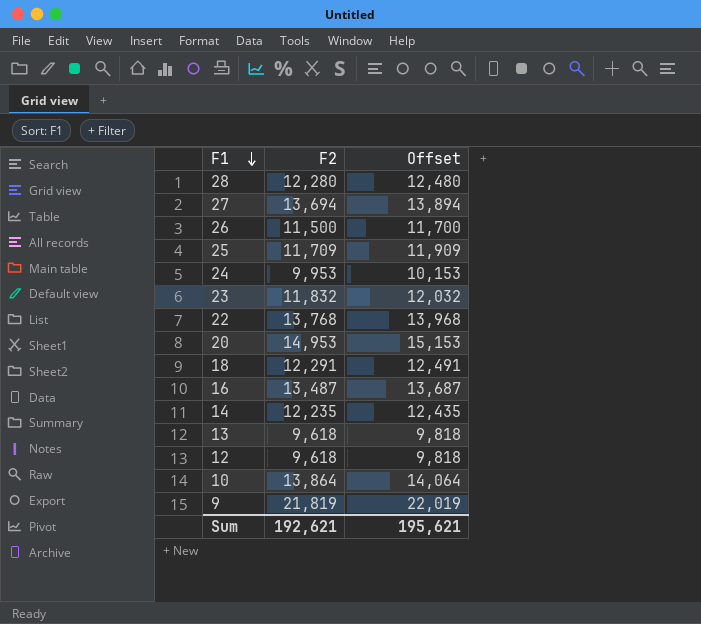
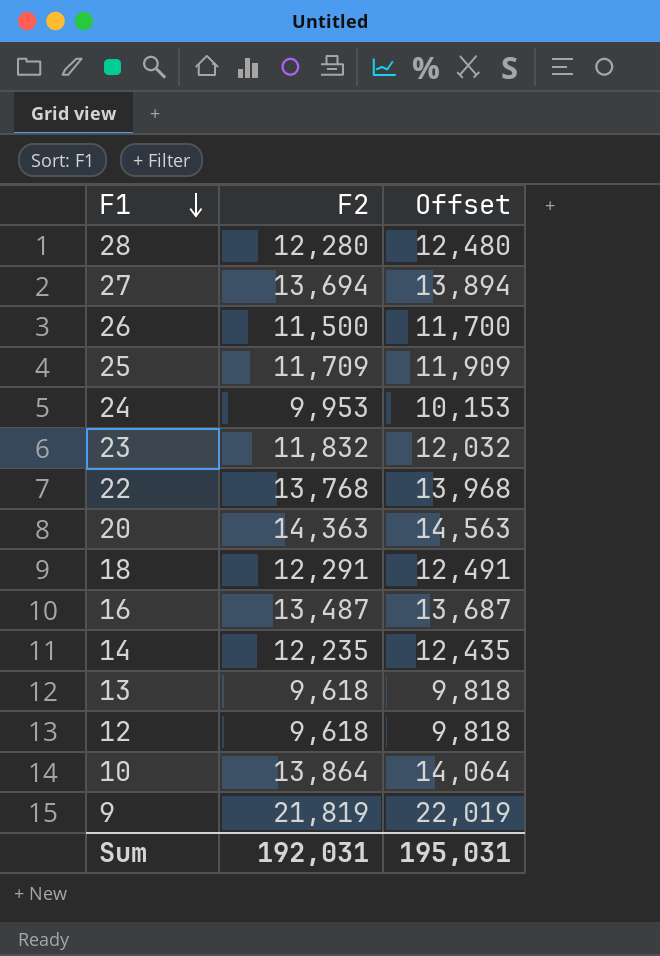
20 | F2: 14,953 -> 14,363
20 | Offset: 15,153 -> 14,563
Sum | F2: 192,621 -> 192,031
Sum | Offset: 195,621 -> 195,031

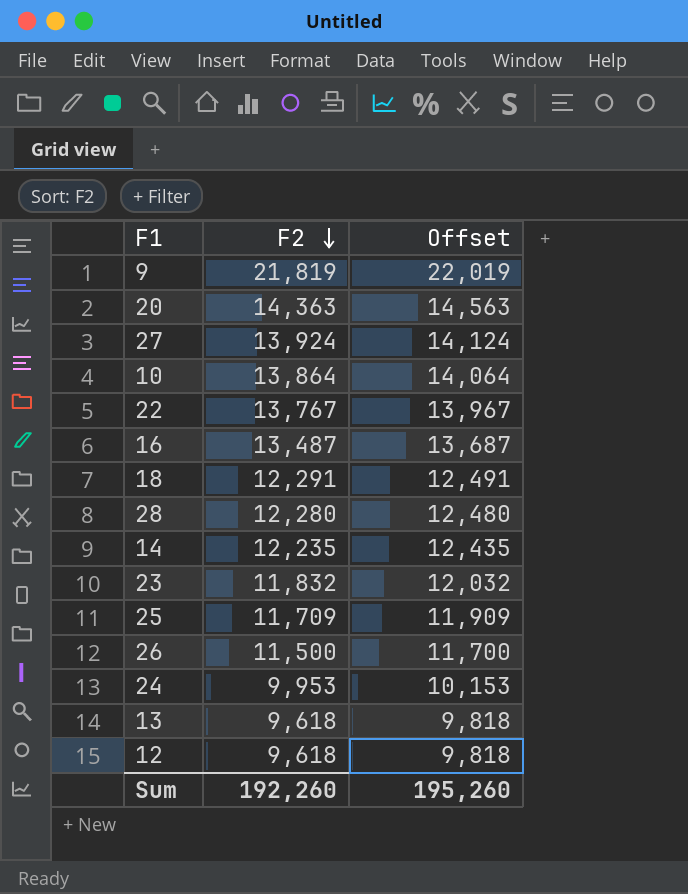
row order: F1 descending -> F2 descending
27 | F2: 13,694 -> 13,924
27 | Offset: 13,894 -> 14,124
22 | F2: 13,768 -> 13,767
22 | Offset: 13,968 -> 13,967
Sum | F2: 192,031 -> 192,260
Sum | Offset: 195,031 -> 195,260

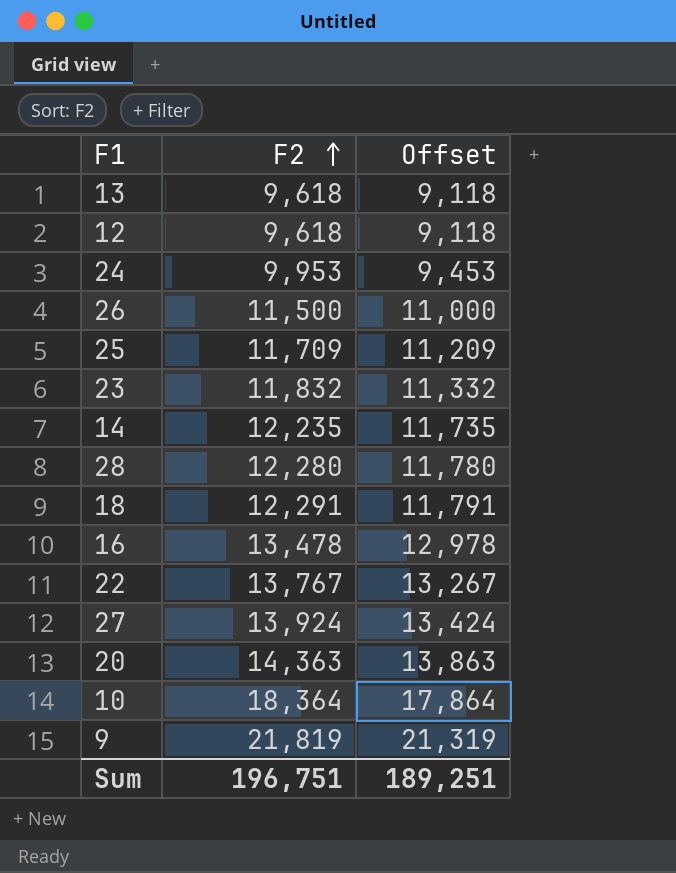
row order: F2 descending -> F2 ascending
column Offset | formula: [F2] + 200 -> [F2] - 500
16 | F2: 13,487 -> 13,478
10 | F2: 13,864 -> 18,364
Sum | F2: 192,260 -> 196,751
Sum | Offset: 195,260 -> 189,251

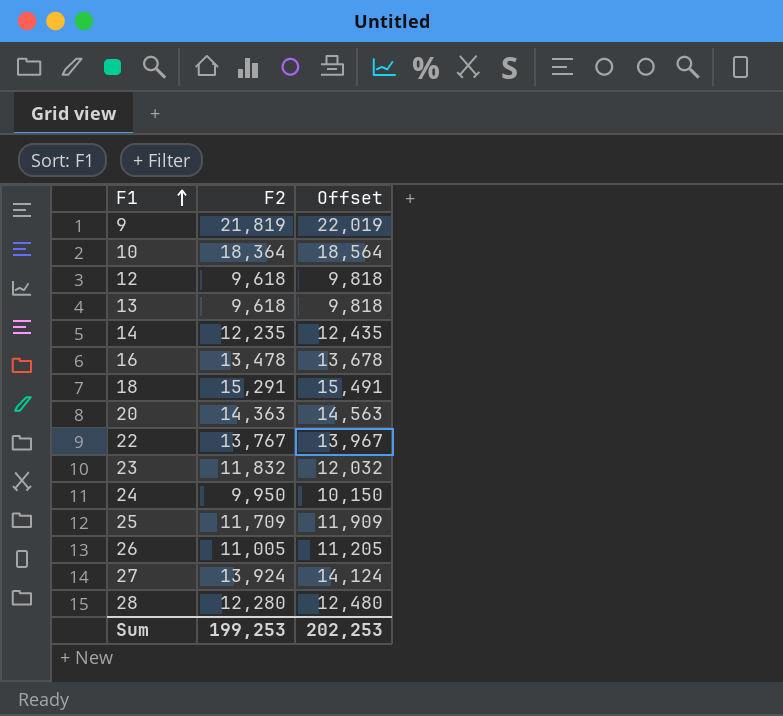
row order: F2 ascending -> F1 ascending
column Offset | formula: [F2] - 500 -> [F2] + 200
18 | F2: 12,291 -> 15,291
24 | F2: 9,953 -> 9,950
26 | F2: 11,500 -> 11,005
Sum | F2: 196,751 -> 199,253
Sum | Offset: 189,251 -> 202,253

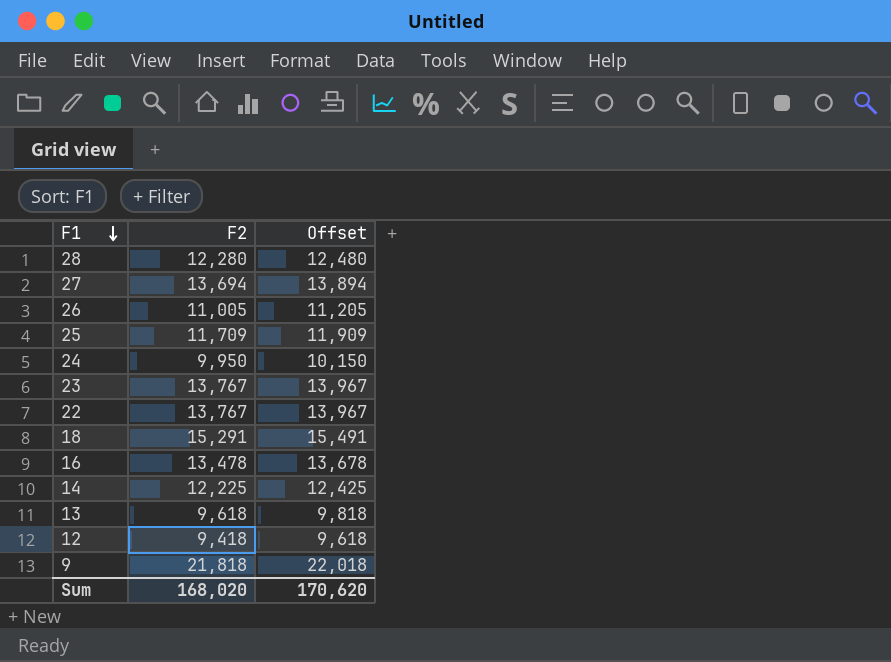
row order: F1 ascending -> F1 descending
row 10: 18,364 | 18,564 -> none
row 20: 14,363 | 14,563 -> none
27 | F2: 13,924 -> 13,694
27 | Offset: 14,124 -> 13,894
23 | F2: 11,832 -> 13,767
23 | Offset: 12,032 -> 13,967
14 | F2: 12,235 -> 12,225
14 | Offset: 12,435 -> 12,425
12 | F2: 9,618 -> 9,418
12 | Offset: 9,818 -> 9,618
9 | F2: 21,819 -> 21,818
9 | Offset: 22,019 -> 22,018
Sum | F2: 199,253 -> 168,020
Sum | Offset: 202,253 -> 170,620

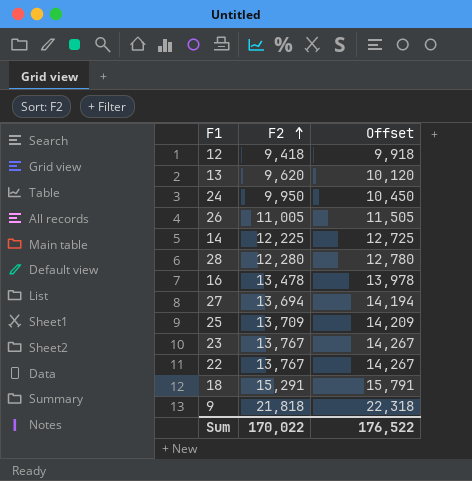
row order: F1 descending -> F2 ascending
column Offset | formula: [F2] + 200 -> [F2] + 500
13 | F2: 9,618 -> 9,620
25 | F2: 11,709 -> 13,709
Sum | F2: 168,020 -> 170,022
Sum | Offset: 170,620 -> 176,522

